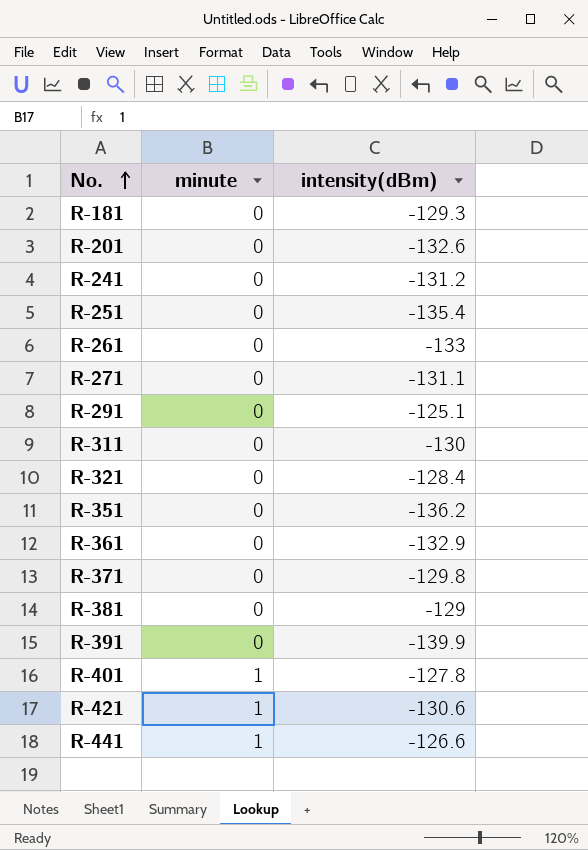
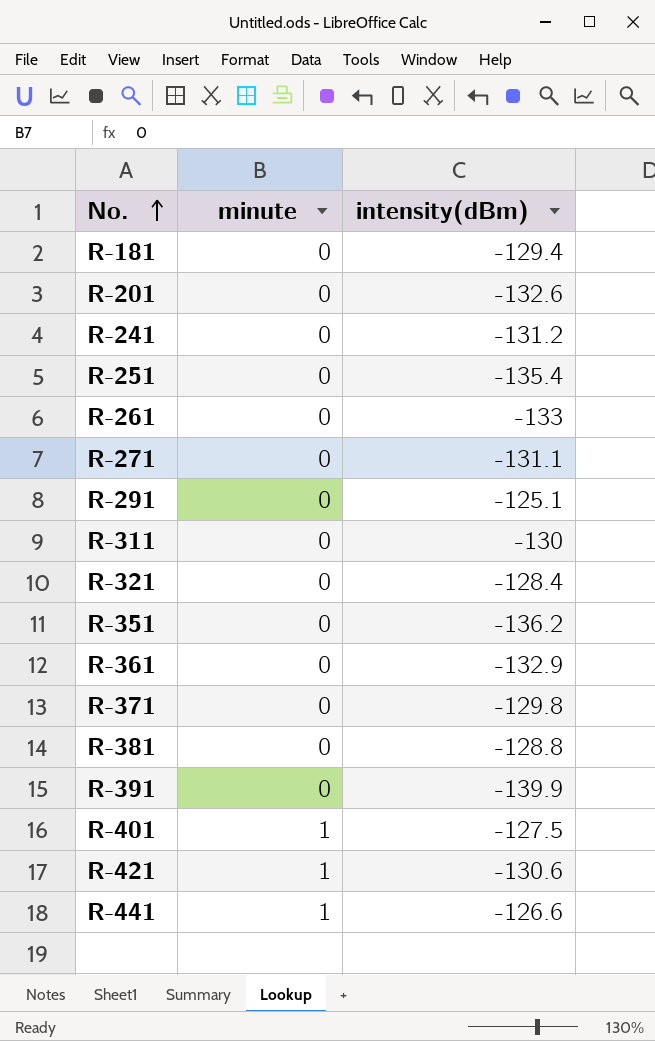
R-181 | intensity(dBm): -129.3 -> -129.4
R-381 | intensity(dBm): -129 -> -128.8
R-401 | intensity(dBm): -127.8 -> -127.5

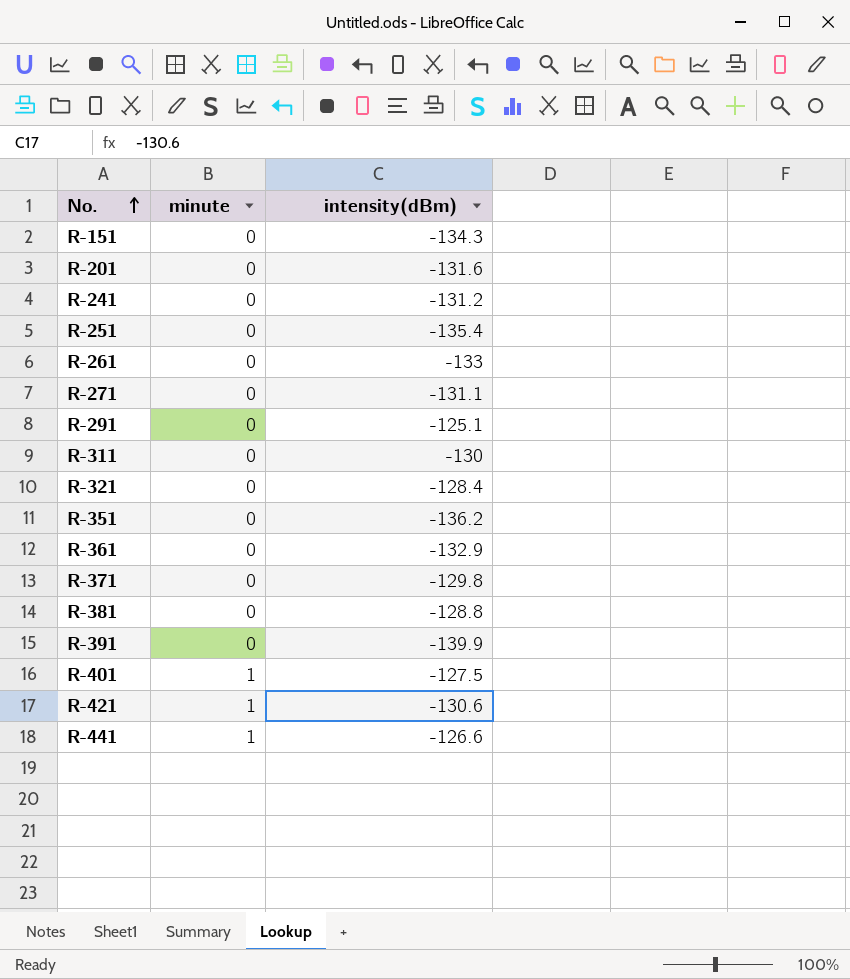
row R-181: 0 | -129.4 -> none
row R-151: none -> 0 | -134.3
R-201 | intensity(dBm): -132.6 -> -131.6

